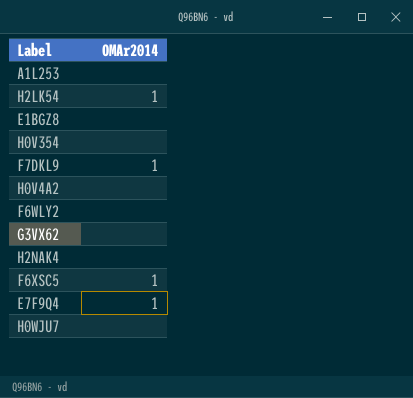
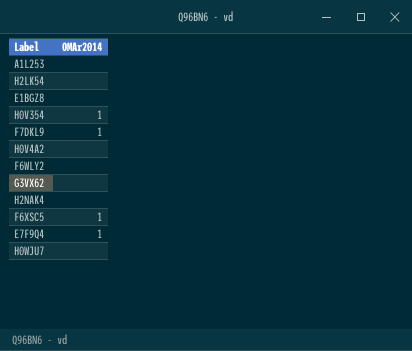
H2LK54 | OMAr2014: 1 -> none
H0V354 | OMAr2014: none -> 1

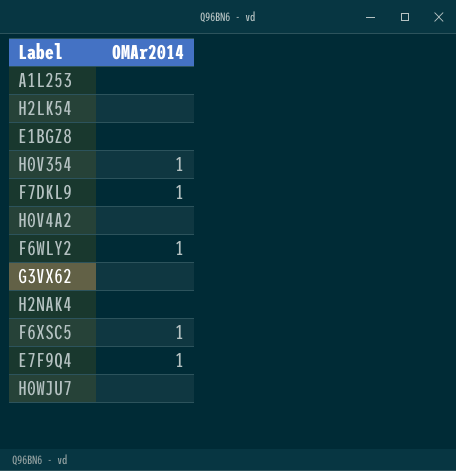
F6WLY2 | OMAr2014: none -> 1

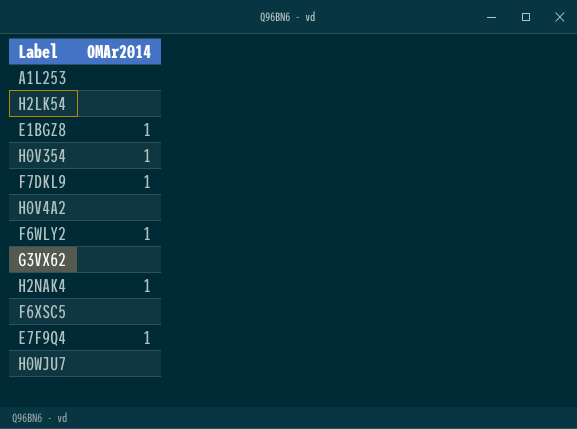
E1BGZ8 | OMAr2014: none -> 1
H2NAK4 | OMAr2014: none -> 1
F6XSC5 | OMAr2014: 1 -> none

